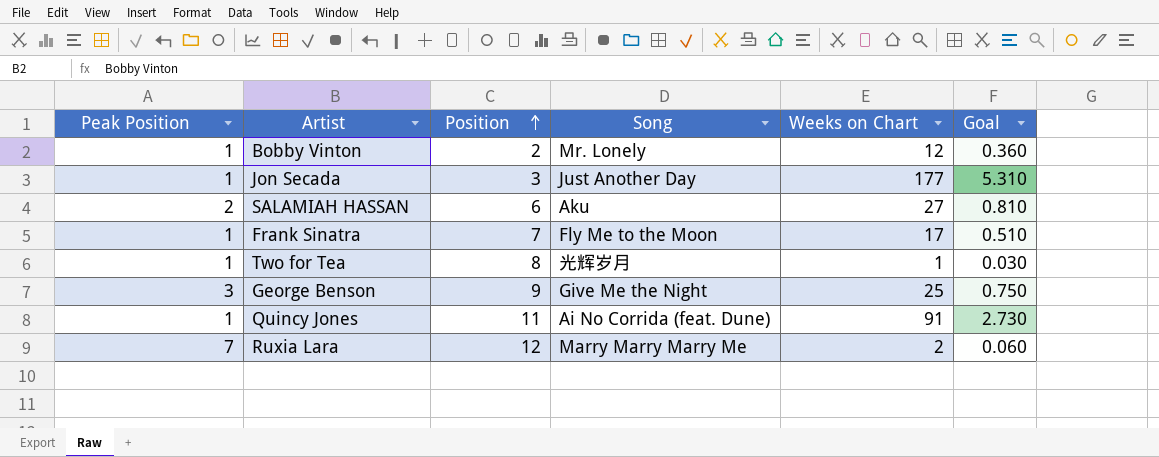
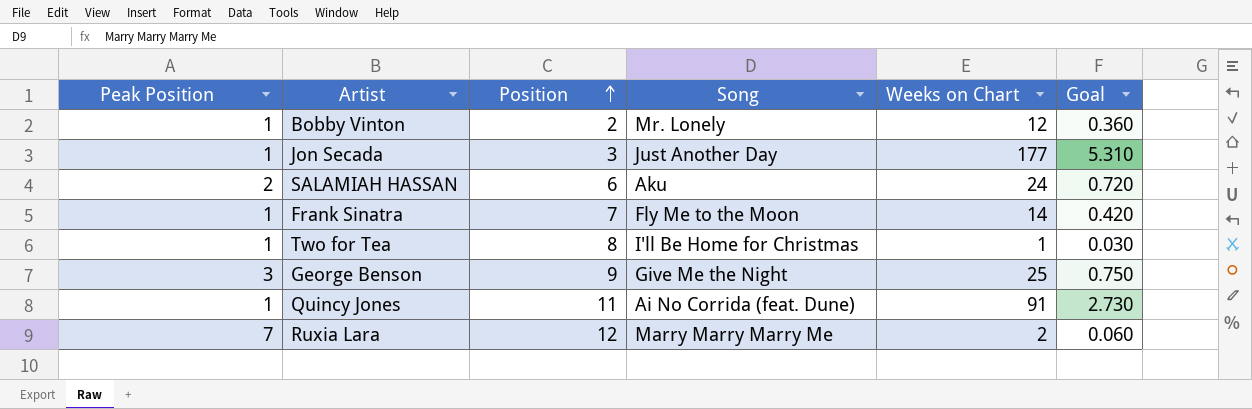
SALAMIAH HASSAN | Weeks on Chart: 27 -> 24
SALAMIAH HASSAN | Goal: 0.810 -> 0.720
Frank Sinatra | Weeks on Chart: 17 -> 14
Frank Sinatra | Goal: 0.510 -> 0.420
Two for Tea | Song: 光辉岁月 -> I'll Be Home for Christmas

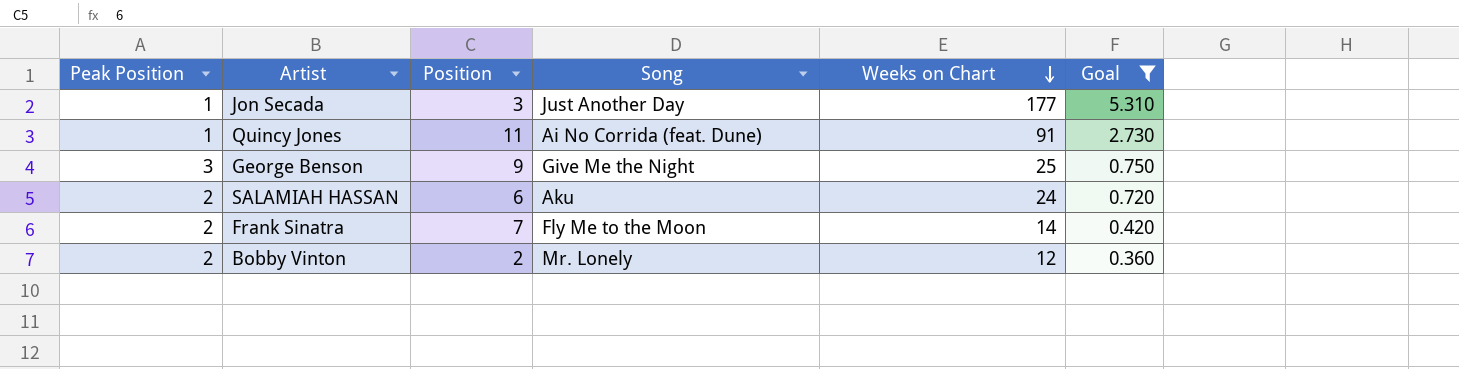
filter: none -> Goal >= 0.360
row order: Position ascending -> Weeks on Chart descending
Frank Sinatra | Peak Position: 1 -> 2
Bobby Vinton | Peak Position: 1 -> 2

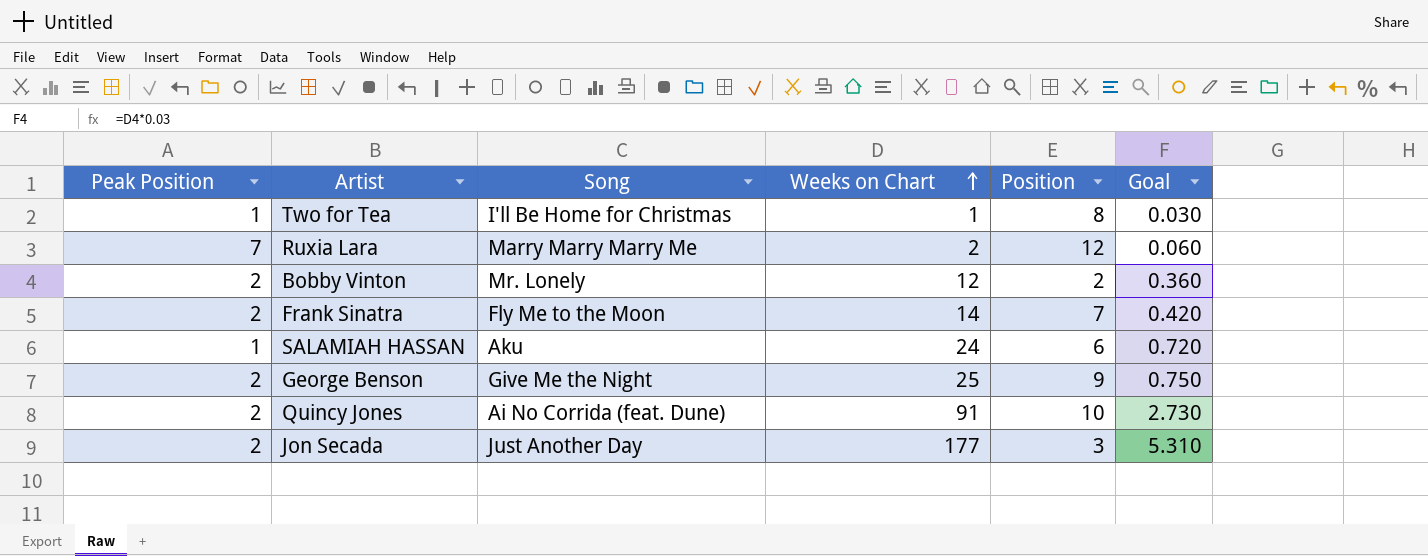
filter: Goal >= 0.360 -> none
row order: Weeks on Chart descending -> Weeks on Chart ascending
column Position | position: 3 -> 5
SALAMIAH HASSAN | Peak Position: 2 -> 1
George Benson | Peak Position: 3 -> 2
Quincy Jones | Peak Position: 1 -> 2
Quincy Jones | Position: 11 -> 10
Jon Secada | Peak Position: 1 -> 2

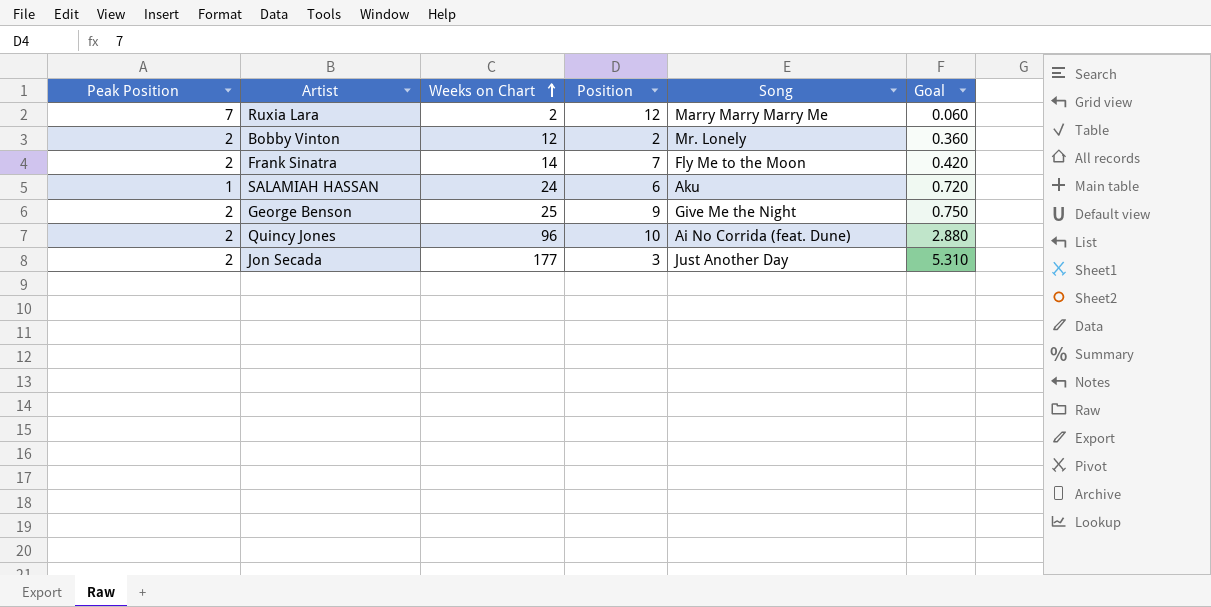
column Song | position: 3 -> 5
row Two for Tea: 1 | I'll Be Home for Christmas | 1 | 8 | 0.030 -> none
Quincy Jones | Weeks on Chart: 91 -> 96
Quincy Jones | Goal: 2.730 -> 2.880

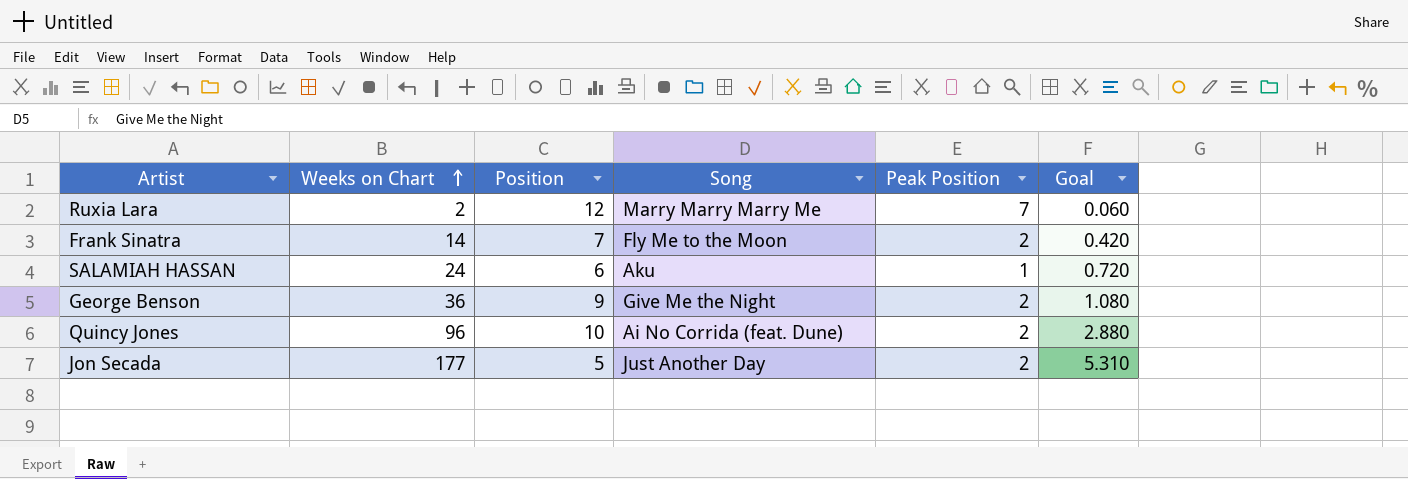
column Peak Position | position: 1 -> 5
row Bobby Vinton: 2 | 12 | 2 | Mr. Lonely | 0.360 -> none
George Benson | Weeks on Chart: 25 -> 36
George Benson | Goal: 0.750 -> 1.080
Jon Secada | Position: 3 -> 5

